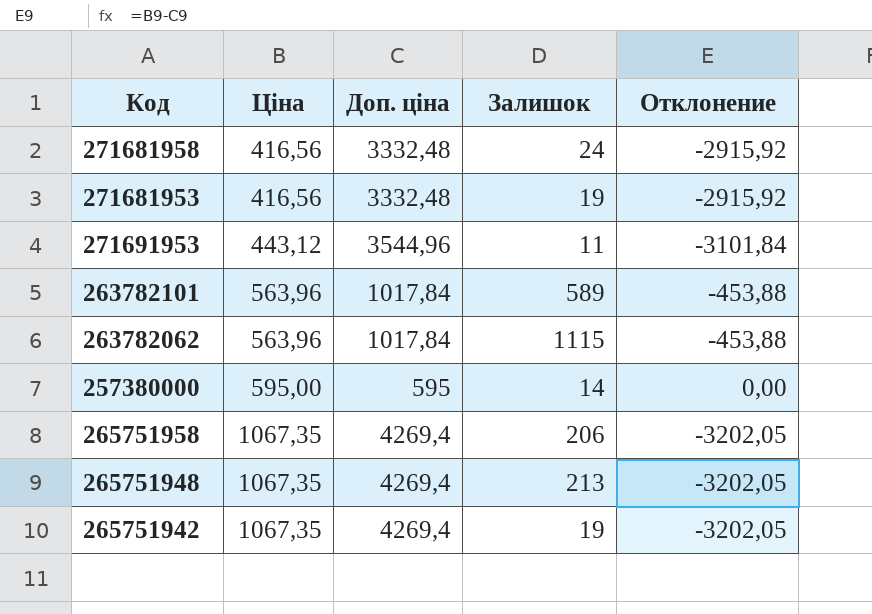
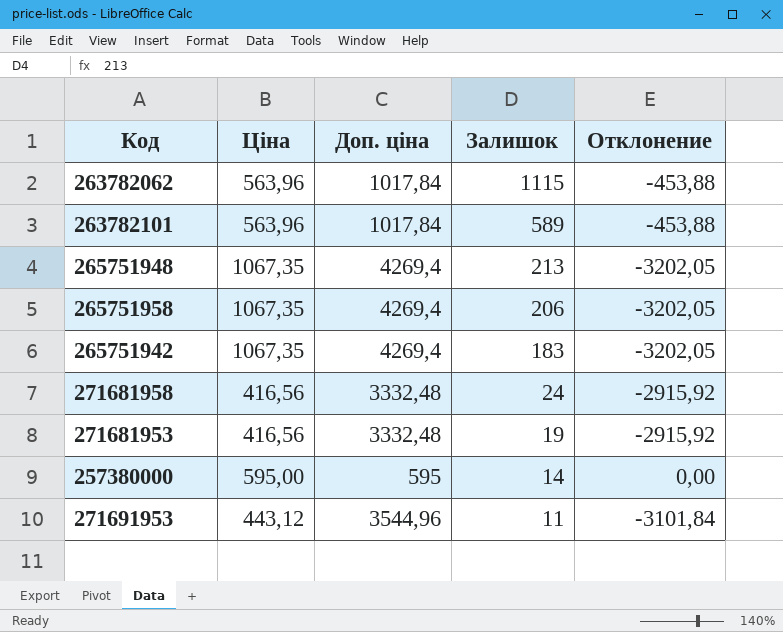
row order: Ціна ascending -> Залишок descending
265751942 | Залишок: 19 -> 183

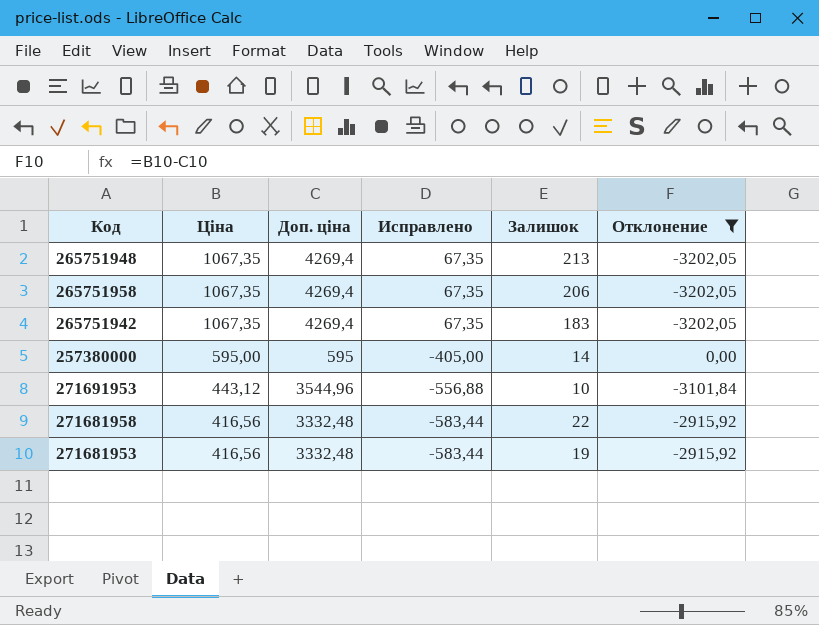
filter: none -> Отклонение != -453,88
row order: Залишок descending -> Ціна descending
column Исправлено | formula: none -> [Ціна] - 1000
271691953 | Залишок: 11 -> 10
271681958 | Залишок: 24 -> 22

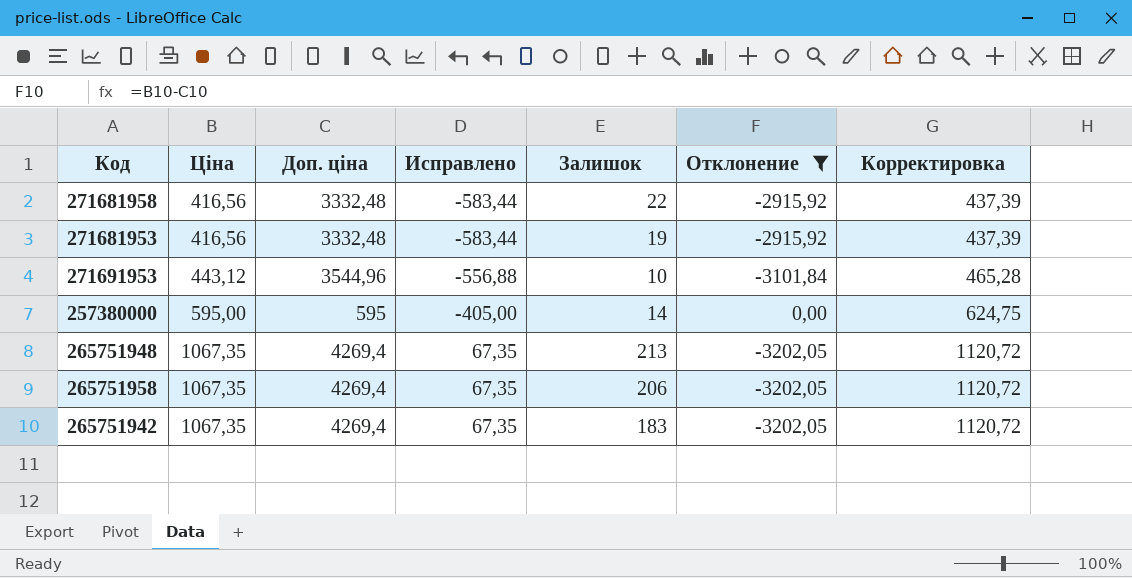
row order: Ціна descending -> Ціна ascending
column Корректировка | formula: none -> [Ціна] * 1,05

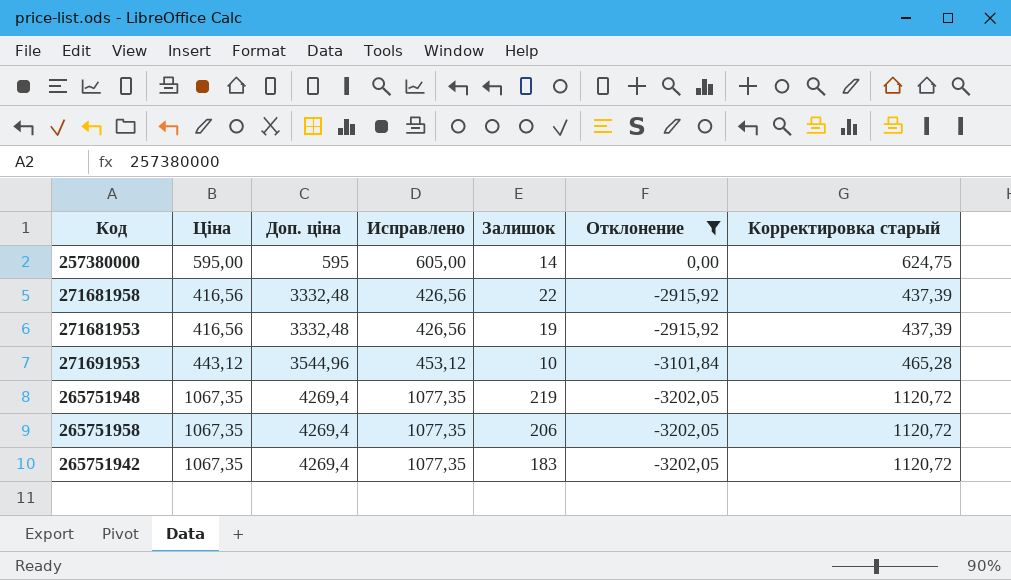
row order: Ціна ascending -> Доп. ціна ascending
column Исправлено | formula: [Ціна] - 1000 -> [Ціна] + 10
column name: Корректировка -> Корректировка старый
265751948 | Залишок: 213 -> 219

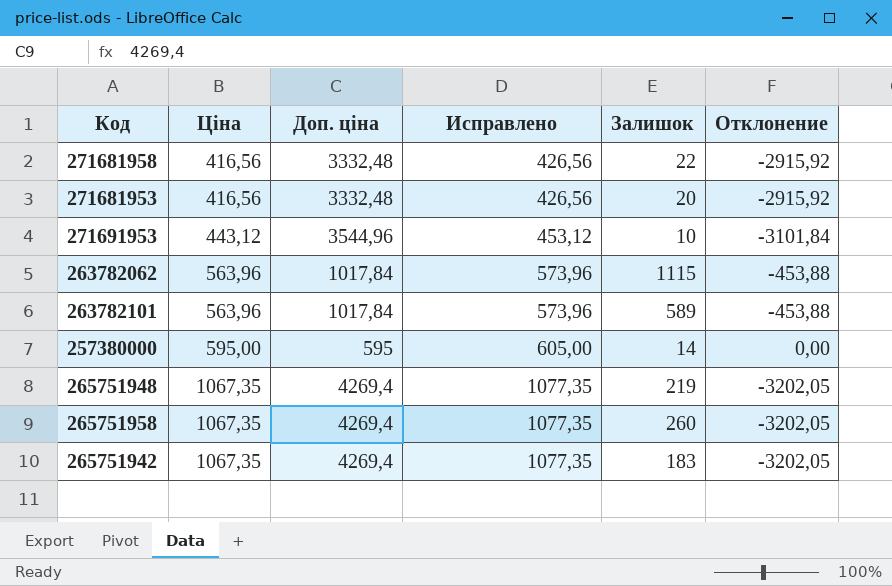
filter: Отклонение != -453,88 -> none
row order: Доп. ціна ascending -> Ціна ascending
column Корректировка старый | formula: [Ціна] * 1,05 -> none
271681953 | Залишок: 19 -> 20
265751958 | Залишок: 206 -> 260

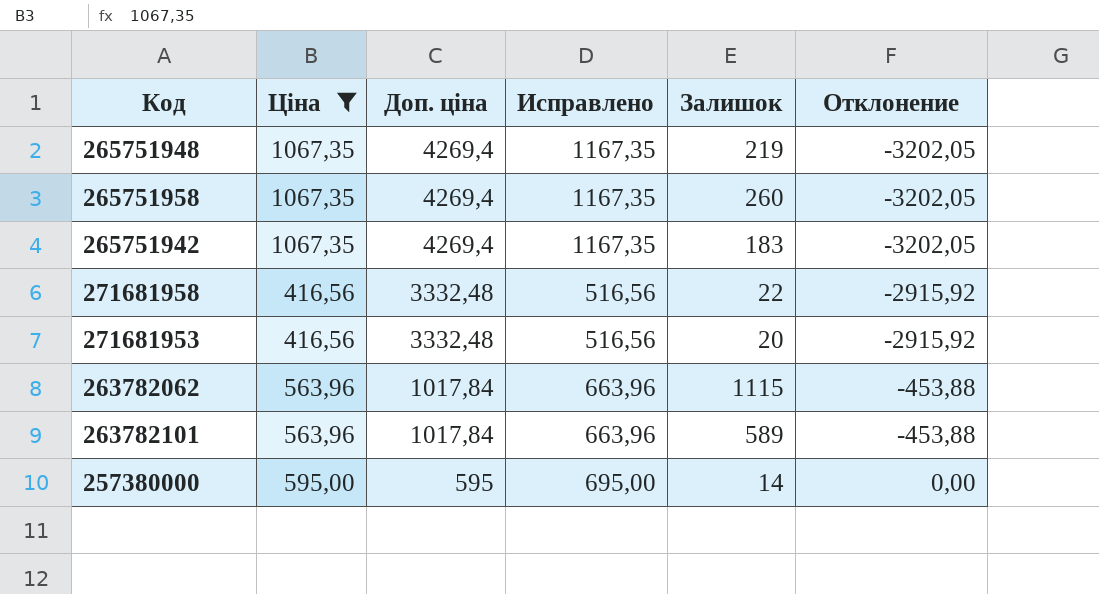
filter: none -> Ціна != 443,12
row order: Ціна ascending -> Доп. ціна descending
column Исправлено | formula: [Ціна] + 10 -> [Ціна] + 100

